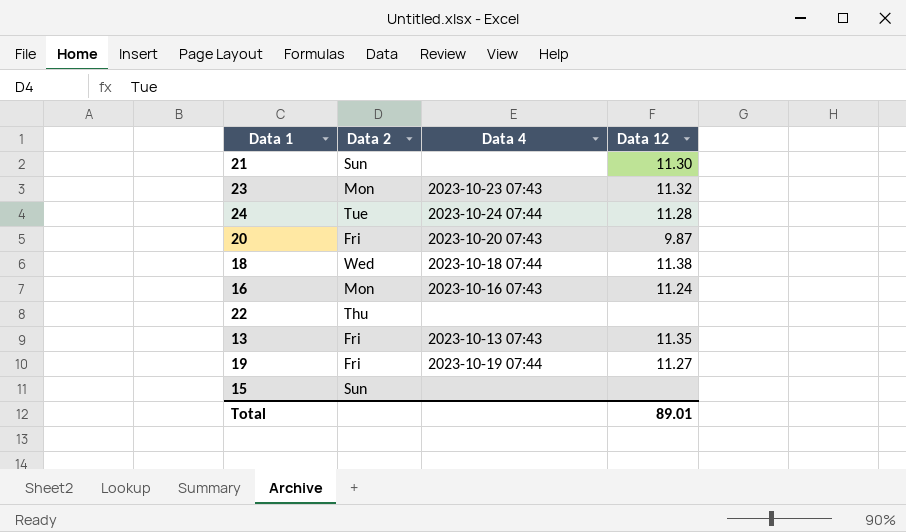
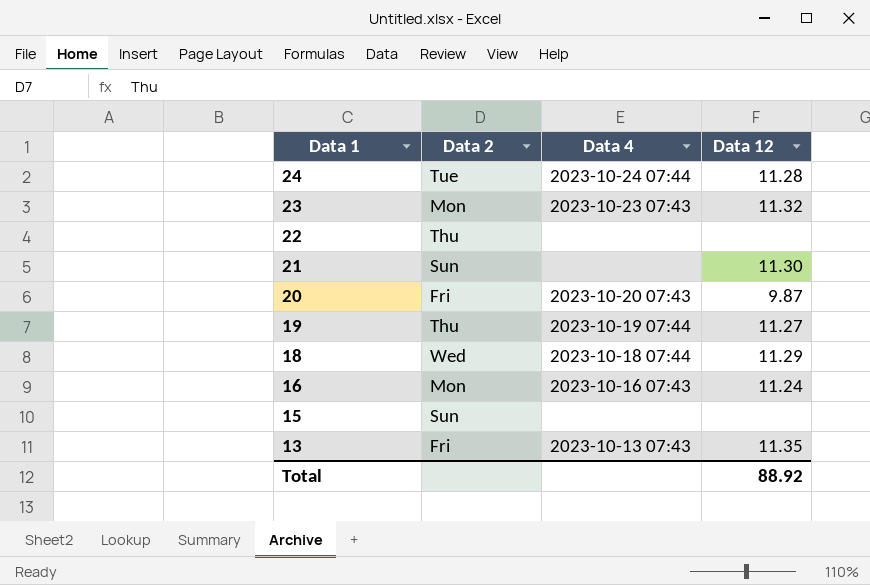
row order: none -> Data 1 descending
19 | Data 2: Fri -> Thu
18 | Data 12: 11.38 -> 11.29
Total | Data 12: 89.01 -> 88.92

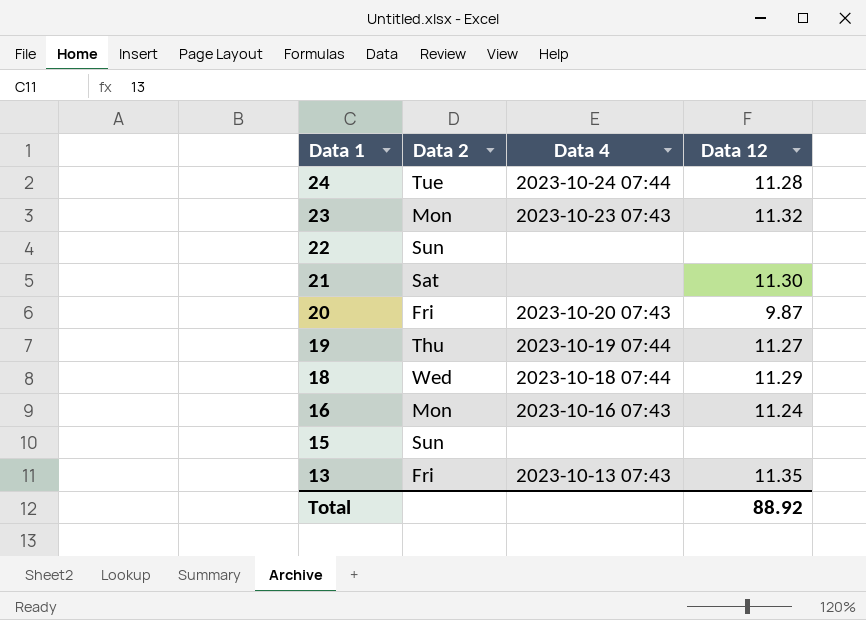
22 | Data 2: Thu -> Sun
21 | Data 2: Sun -> Sat

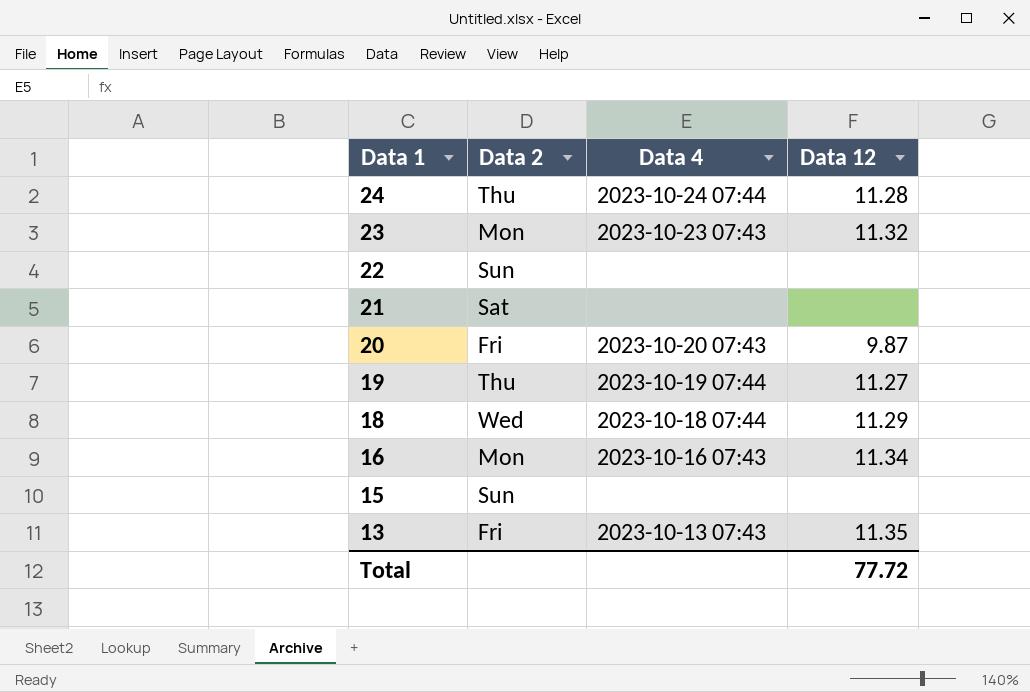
24 | Data 2: Tue -> Thu
21 | Data 12: 11.30 -> none
16 | Data 12: 11.24 -> 11.34
Total | Data 12: 88.92 -> 77.72

